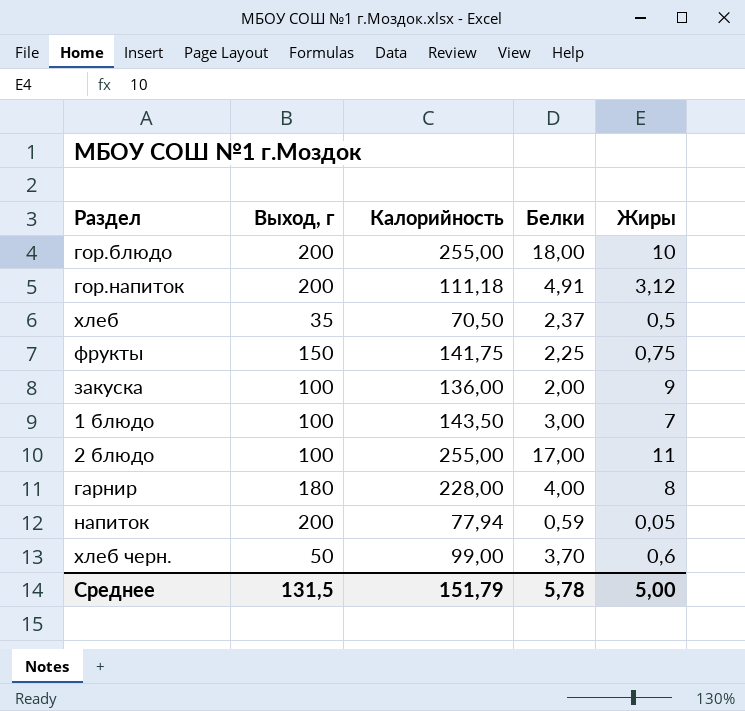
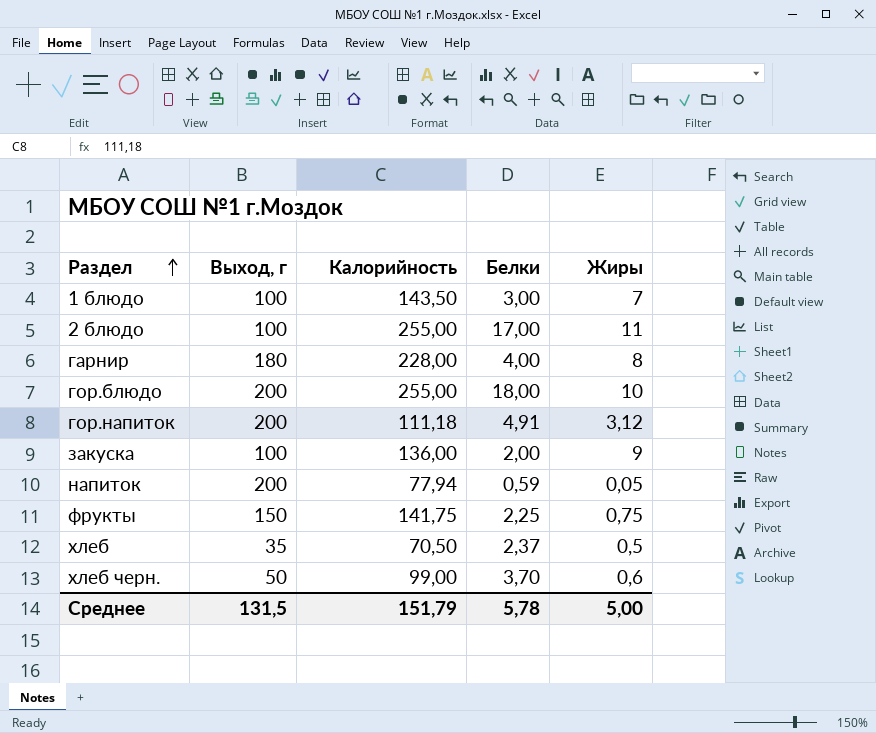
row order: none -> Раздел ascending

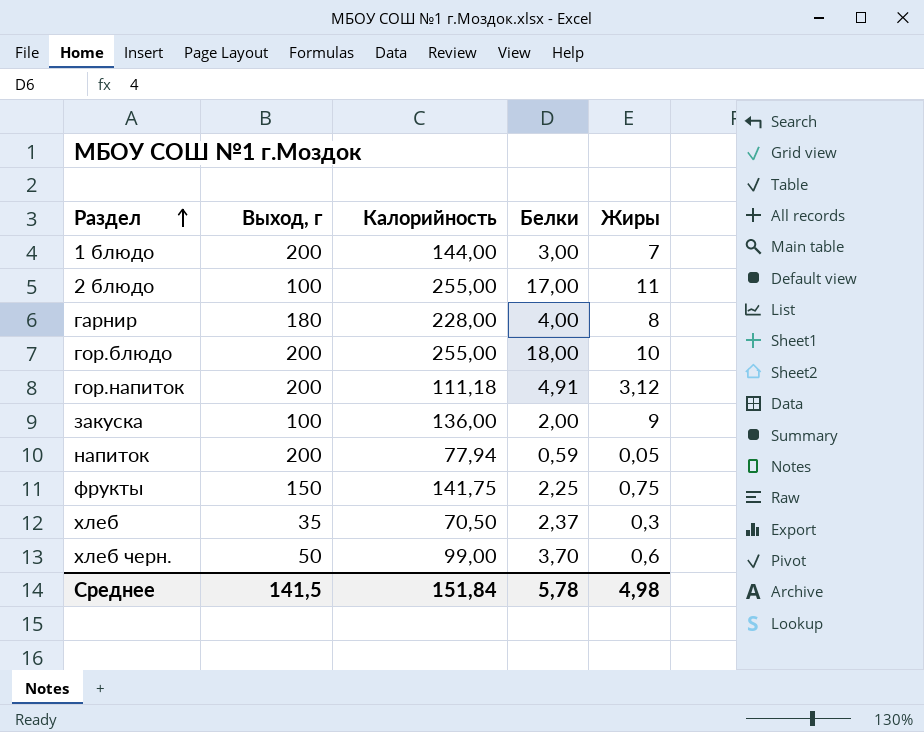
1 блюдо | Выход, г: 100 -> 200
1 блюдо | Калорийность: 143,50 -> 144,00
хлеб | Жиры: 0,5 -> 0,3
Среднее | Выход, г: 131,5 -> 141,5
Среднее | Калорийность: 151,79 -> 151,84
Среднее | Жиры: 5,00 -> 4,98

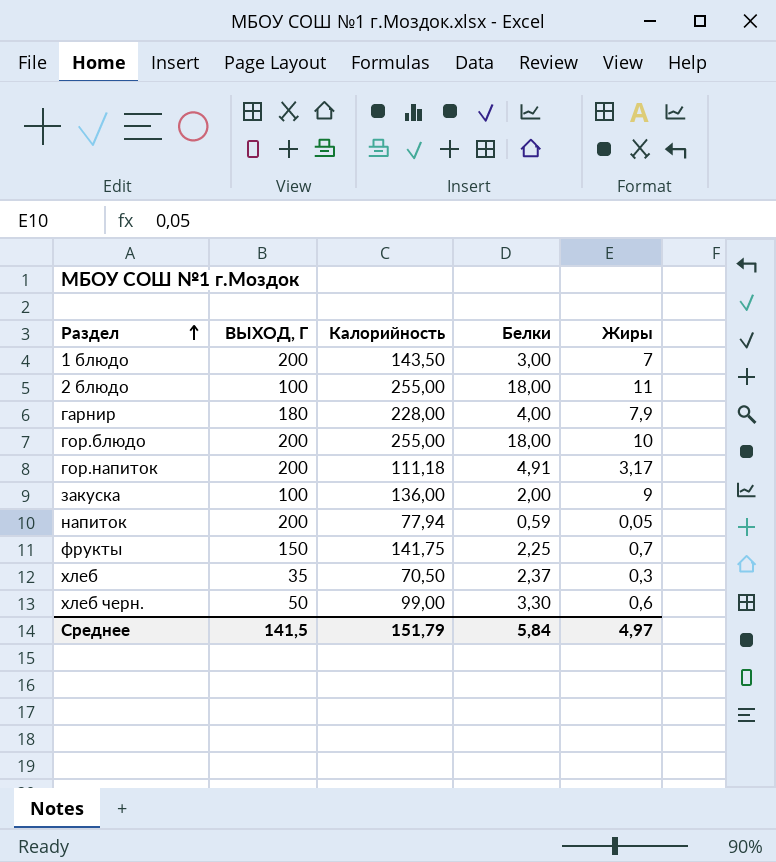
column name: Выход, г -> ВЫХОД, Г
1 блюдо | Калорийность: 144,00 -> 143,50
2 блюдо | Белки: 17,00 -> 18,00
гарнир | Жиры: 8 -> 7,9
гор.напиток | Жиры: 3,12 -> 3,17
фрукты | Жиры: 0,75 -> 0,7
хлеб черн. | Белки: 3,70 -> 3,30
Среднее | Калорийность: 151,84 -> 151,79
Среднее | Белки: 5,78 -> 5,84
Среднее | Жиры: 4,98 -> 4,97

